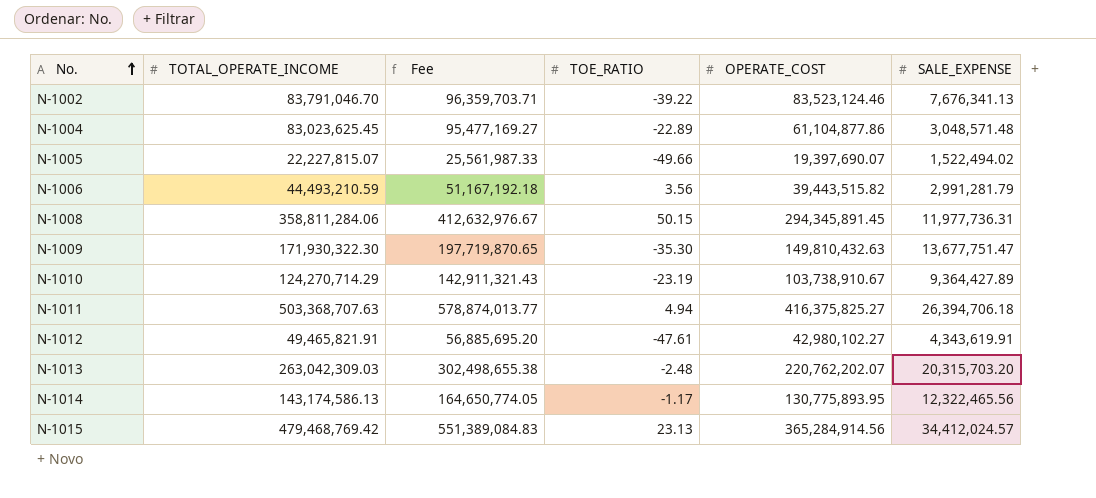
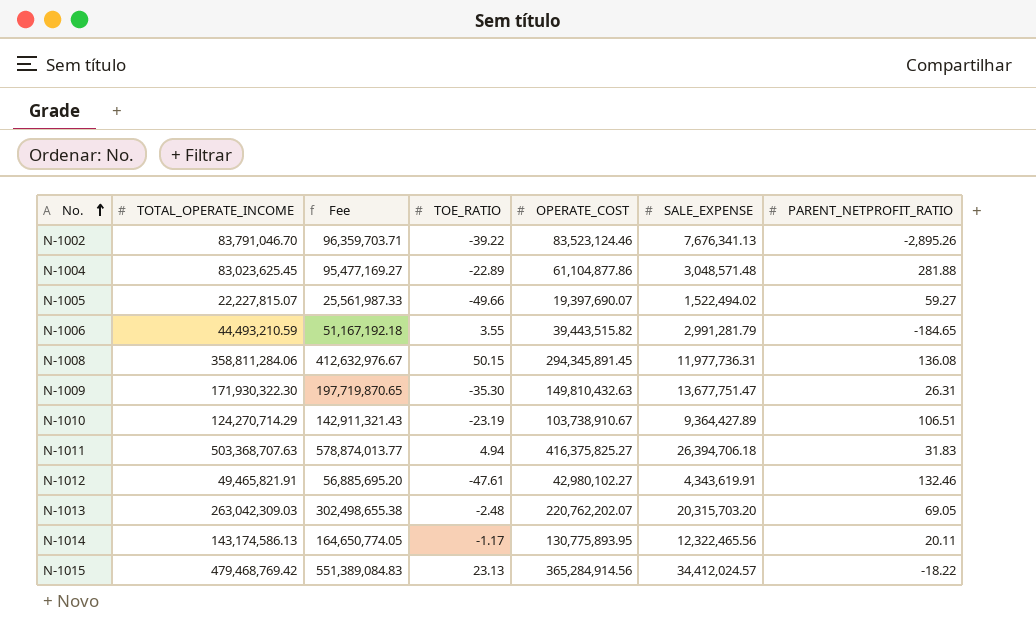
column PARENT_NETPROFIT_RATIO | position: none -> 7
N-1006 | TOE_RATIO: 3.56 -> 3.55

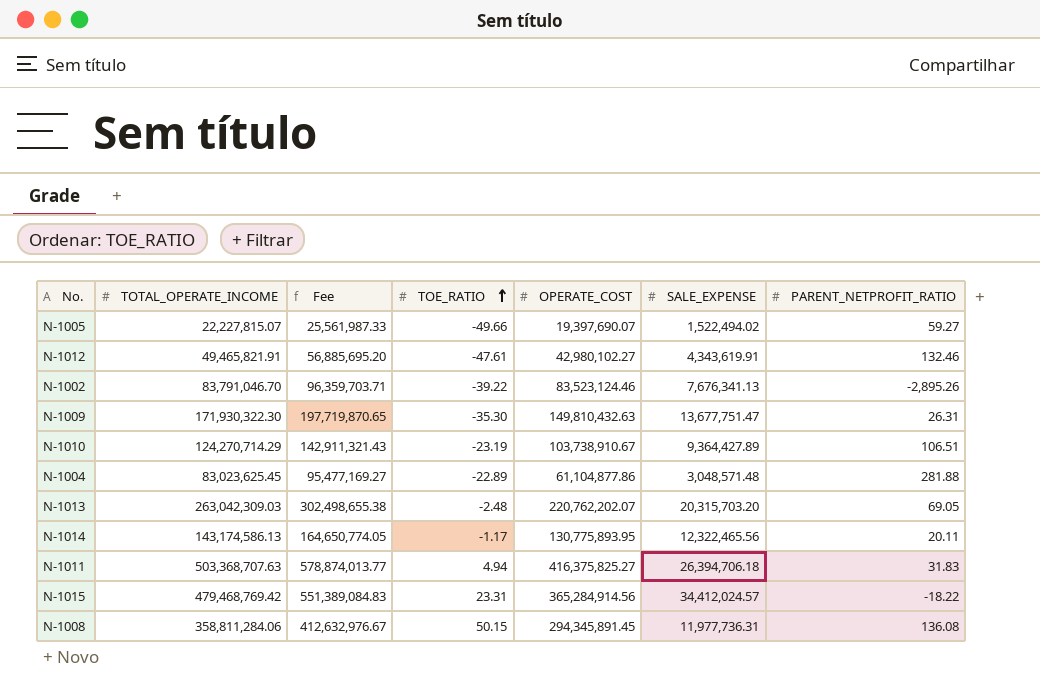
row order: No. ascending -> TOE_RATIO ascending
row N-1006: 44,493,210.59 | 51,167,192.18 | 3.55 | 39,443,515.82 | 2,991,281.79 | -184.65 -> none
N-1015 | TOE_RATIO: 23.13 -> 23.31

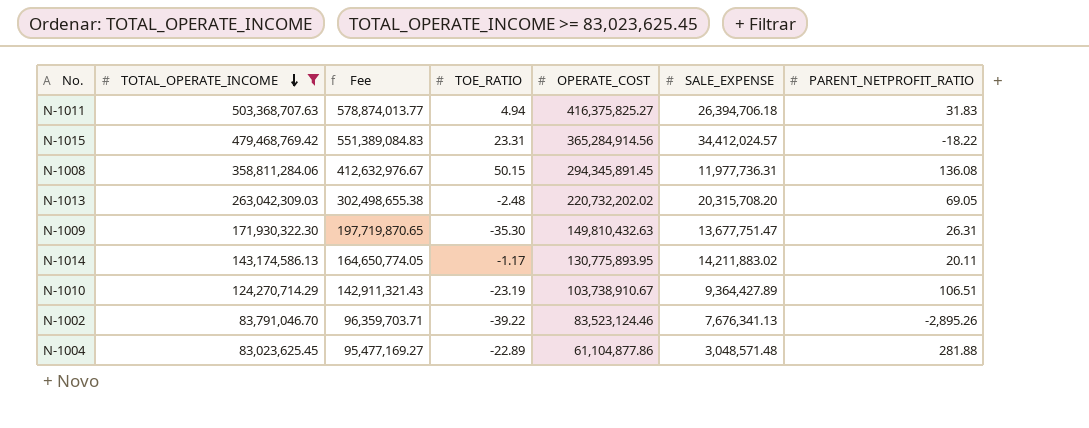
filter: none -> TOTAL_OPERATE_INCOME >= 83,023,625.45
row order: TOE_RATIO ascending -> TOTAL_OPERATE_INCOME descending
N-1013 | OPERATE_COST: 220,762,202.07 -> 220,732,202.02
N-1013 | SALE_EXPENSE: 20,315,703.20 -> 20,315,708.20
N-1014 | SALE_EXPENSE: 12,322,465.56 -> 14,211,883.02

